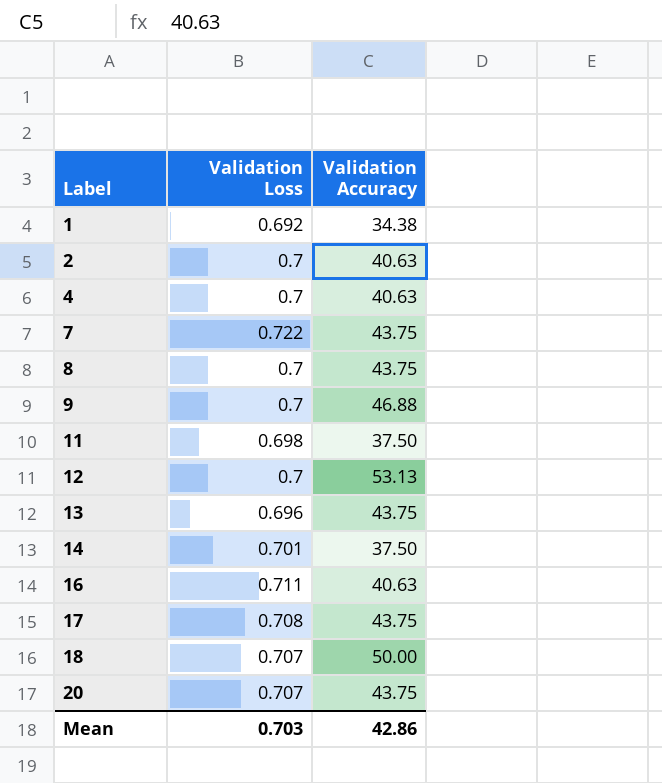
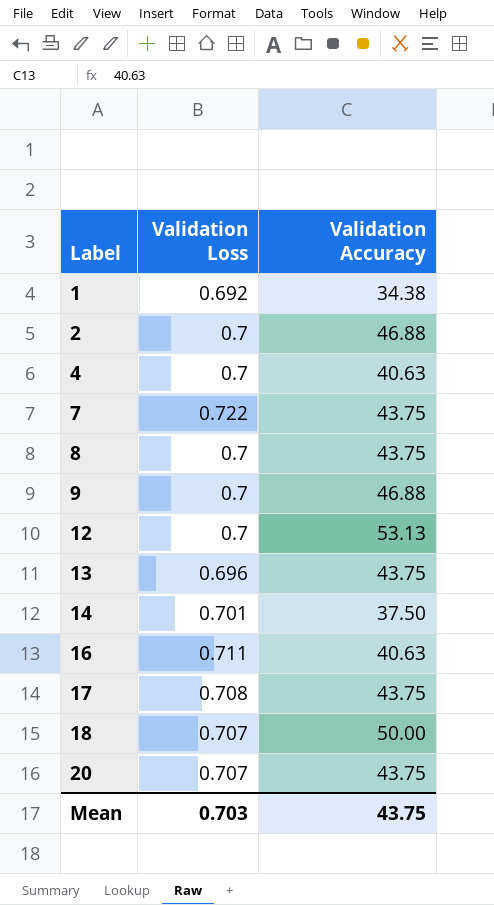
row 11: 0.698 | 37.50 -> none
2 | Validation Accuracy: 40.63 -> 46.88
Mean | Validation Accuracy: 42.86 -> 43.75

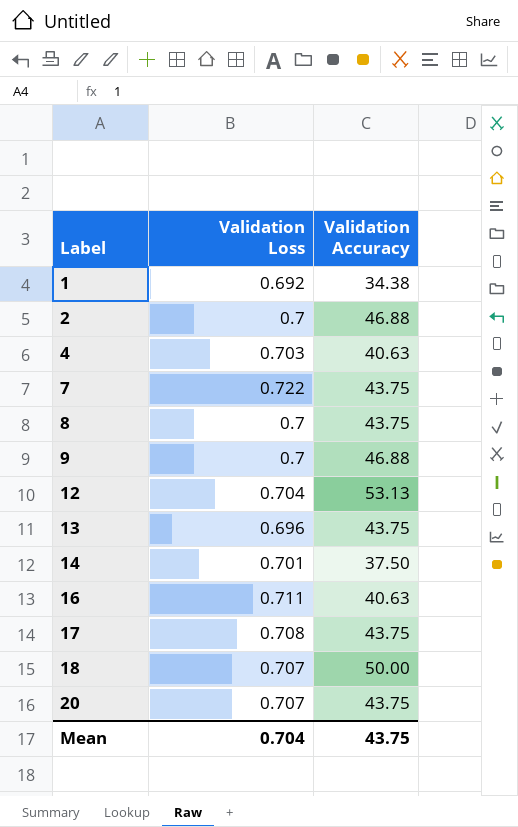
4 | Validation Loss: 0.7 -> 0.703
12 | Validation Loss: 0.7 -> 0.704
Mean | Validation Loss: 0.703 -> 0.704

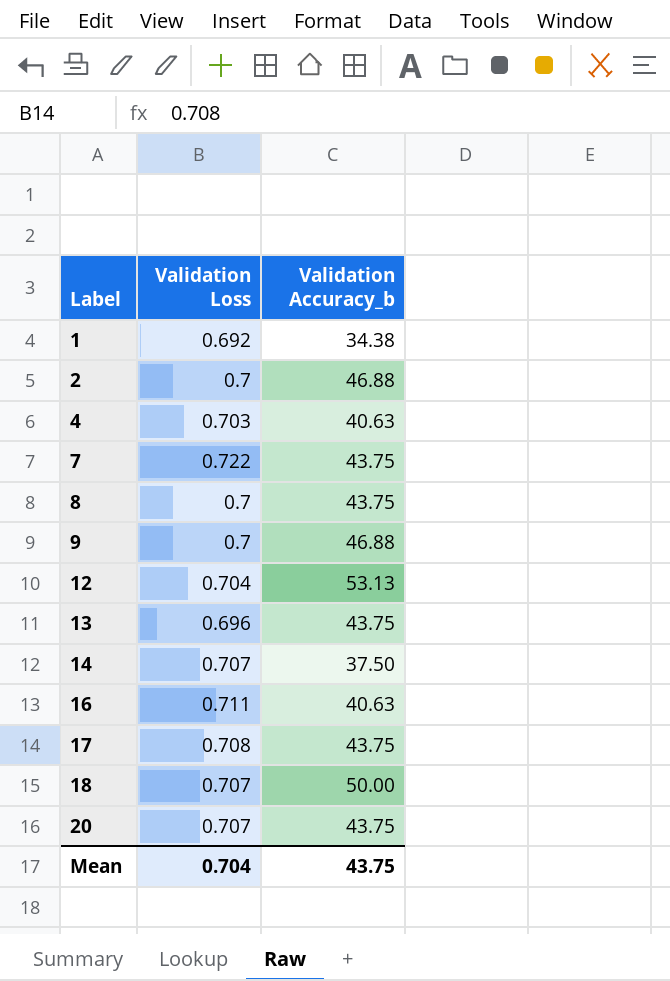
column name: Validation Accuracy -> Validation Accuracy_b
14 | Validation Loss: 0.701 -> 0.707

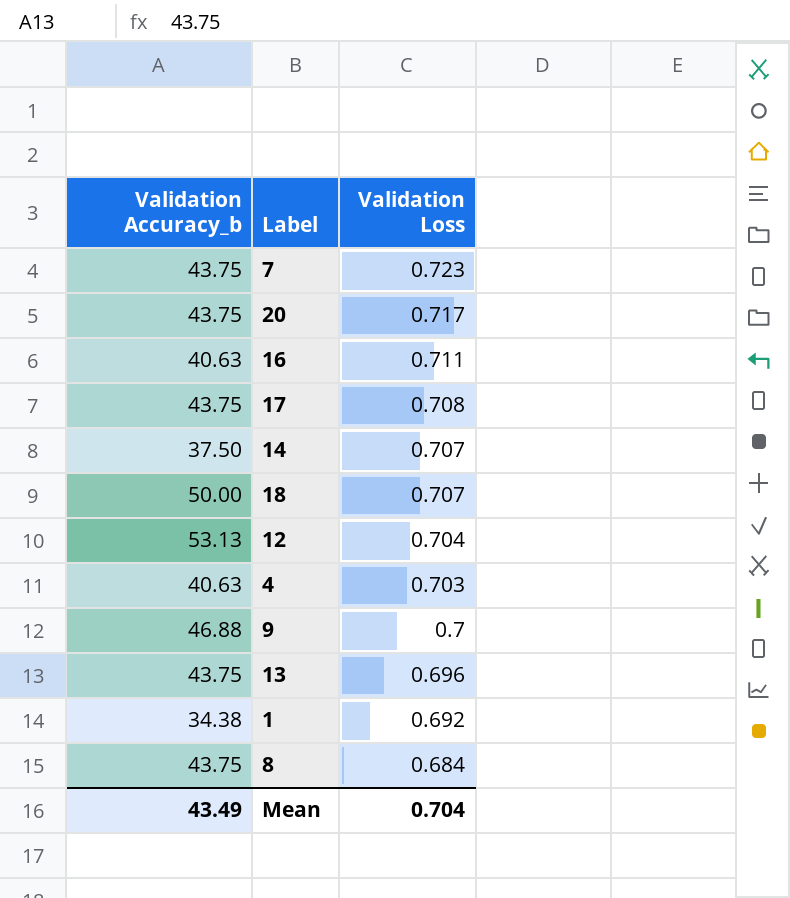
row order: Label ascending -> Validation Loss descending
column Validation Accuracy_b | position: 3 -> 1
row 2: 0.7 | 46.88 -> none
7 | Validation Loss: 0.722 -> 0.723
20 | Validation Loss: 0.707 -> 0.717
8 | Validation Loss: 0.7 -> 0.684
Mean | Validation Accuracy_b: 43.75 -> 43.49

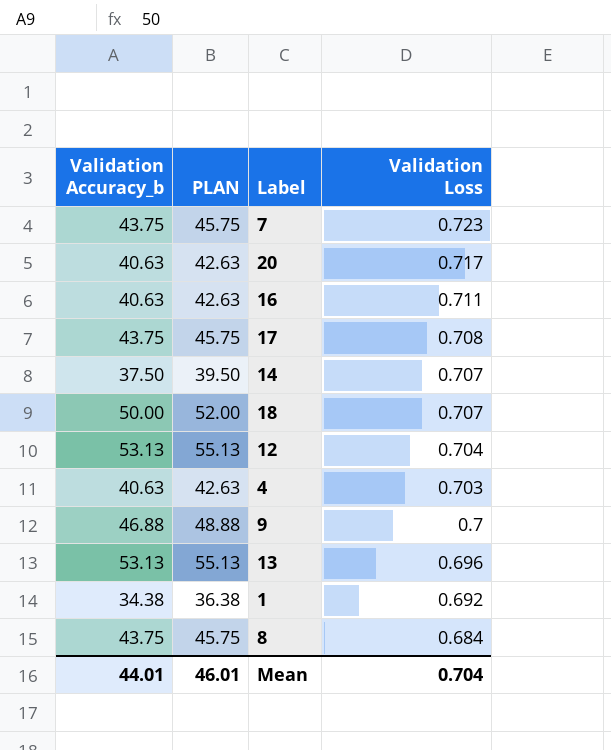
column PLAN | formula: none -> [Validation Accuracy_b] + 2
20 | Validation Accuracy_b: 43.75 -> 40.63
13 | Validation Accuracy_b: 43.75 -> 53.13
Mean | Validation Accuracy_b: 43.49 -> 44.01

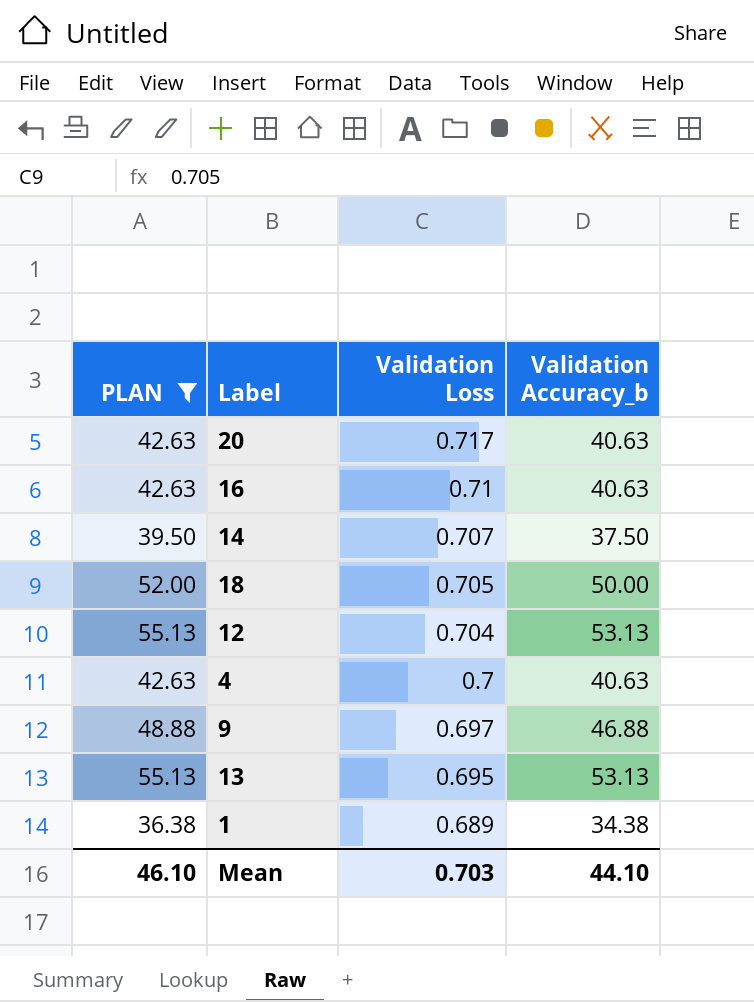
filter: none -> PLAN != 45.75
column Validation Accuracy_b | position: 1 -> 4
16 | Validation Loss: 0.711 -> 0.71
18 | Validation Loss: 0.707 -> 0.705
4 | Validation Loss: 0.703 -> 0.7
9 | Validation Loss: 0.7 -> 0.697
13 | Validation Loss: 0.696 -> 0.695
1 | Validation Loss: 0.692 -> 0.689
Mean | PLAN: 46.01 -> 46.10
Mean | Validation Loss: 0.704 -> 0.703
Mean | Validation Accuracy_b: 44.01 -> 44.10

